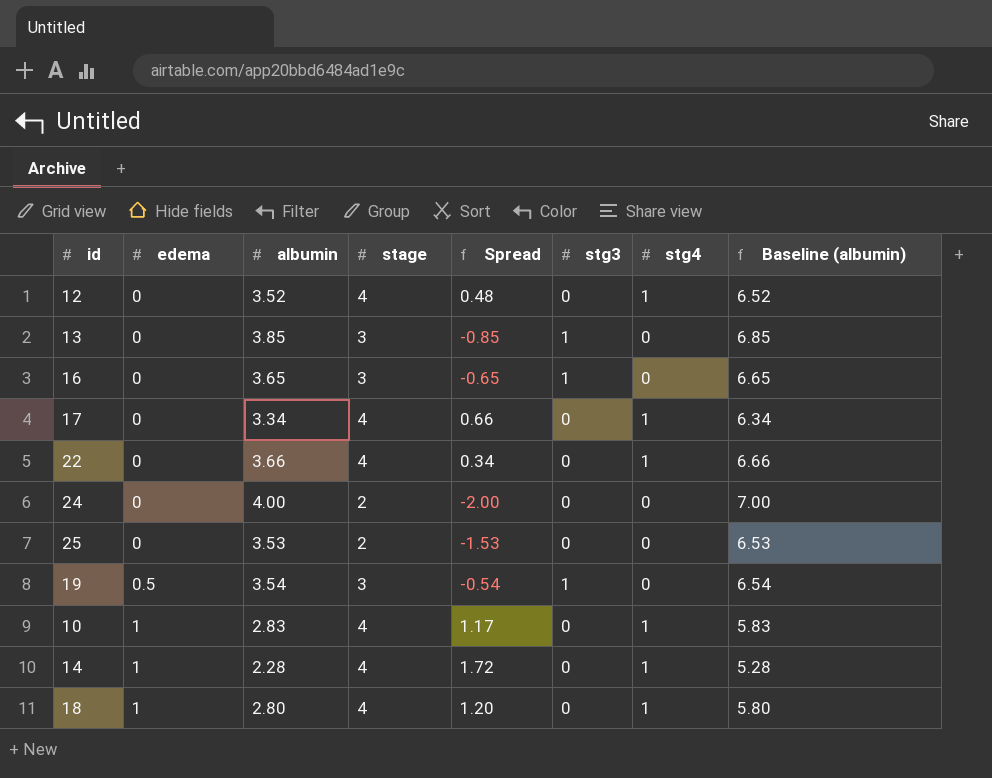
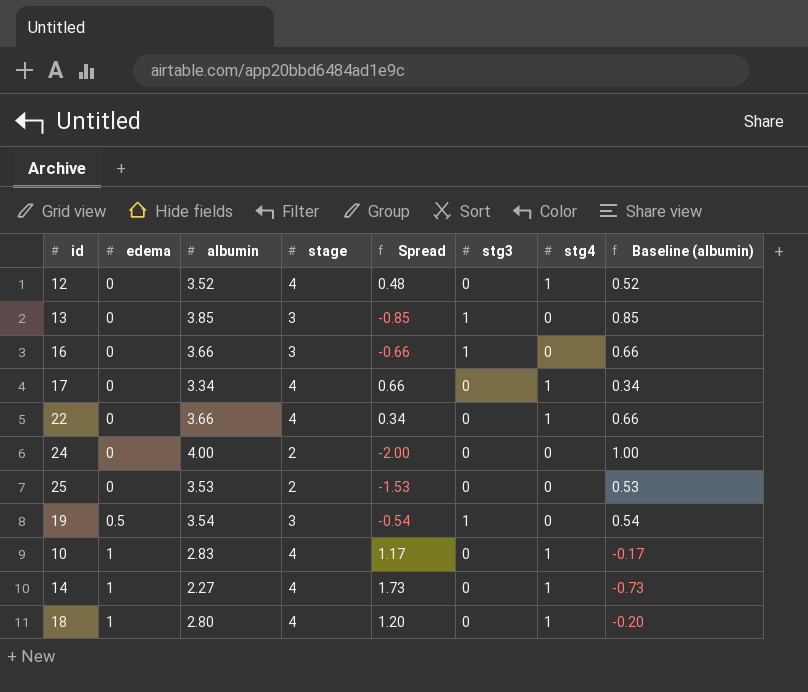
column Baseline (albumin) | formula: [albumin] + 3 -> [albumin] - 3
16 | albumin: 3.65 -> 3.66
16 | Spread: -0.65 -> -0.66
14 | albumin: 2.28 -> 2.27
14 | Spread: 1.72 -> 1.73

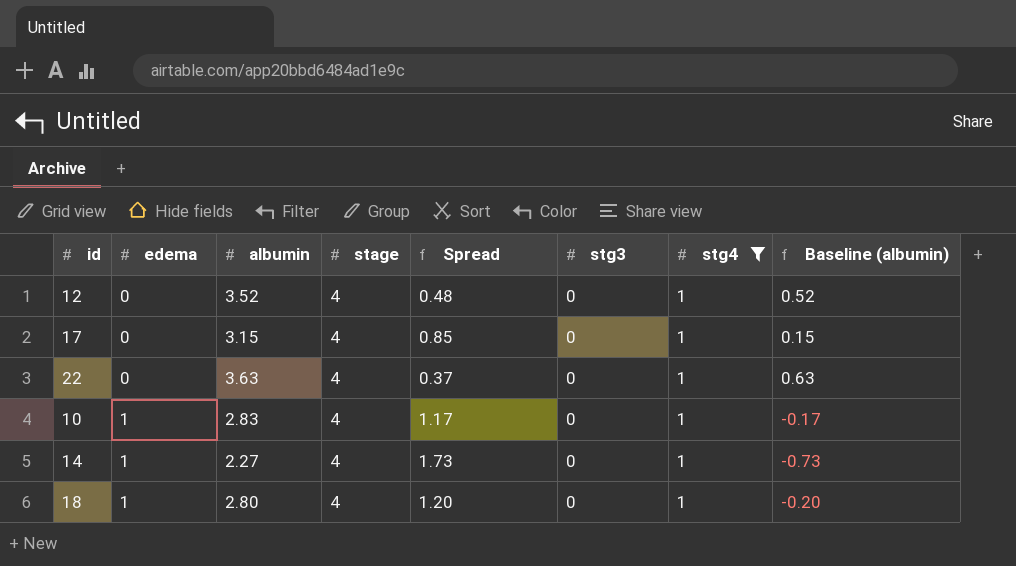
filter: none -> stg4 = 1
17 | albumin: 3.34 -> 3.15
17 | Spread: 0.66 -> 0.85
17 | Baseline (albumin): 0.34 -> 0.15
22 | albumin: 3.66 -> 3.63
22 | Spread: 0.34 -> 0.37
22 | Baseline (albumin): 0.66 -> 0.63

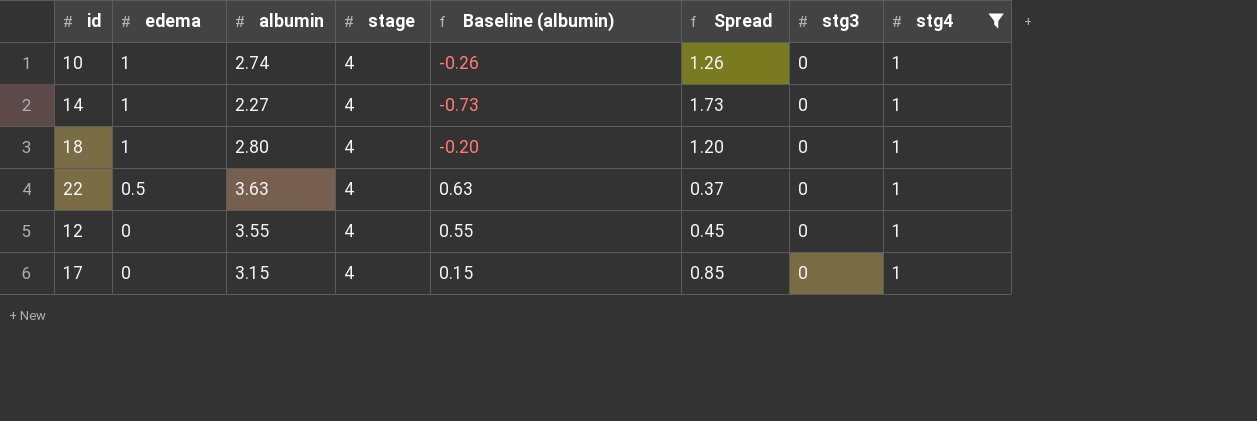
row order: edema ascending -> edema descending
column Baseline (albumin) | position: 8 -> 5
10 | albumin: 2.83 -> 2.74
10 | Baseline (albumin): -0.17 -> -0.26
10 | Spread: 1.17 -> 1.26
22 | edema: 0 -> 0.5
12 | albumin: 3.52 -> 3.55
12 | Baseline (albumin): 0.52 -> 0.55
12 | Spread: 0.48 -> 0.45

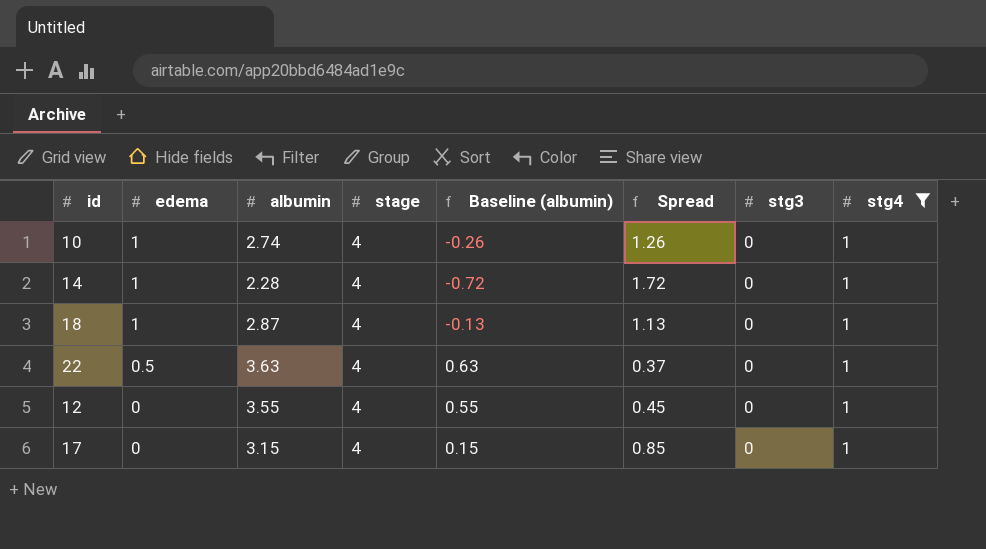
14 | albumin: 2.27 -> 2.28
14 | Baseline (albumin): -0.73 -> -0.72
14 | Spread: 1.73 -> 1.72
18 | albumin: 2.80 -> 2.87
18 | Baseline (albumin): -0.20 -> -0.13
18 | Spread: 1.20 -> 1.13

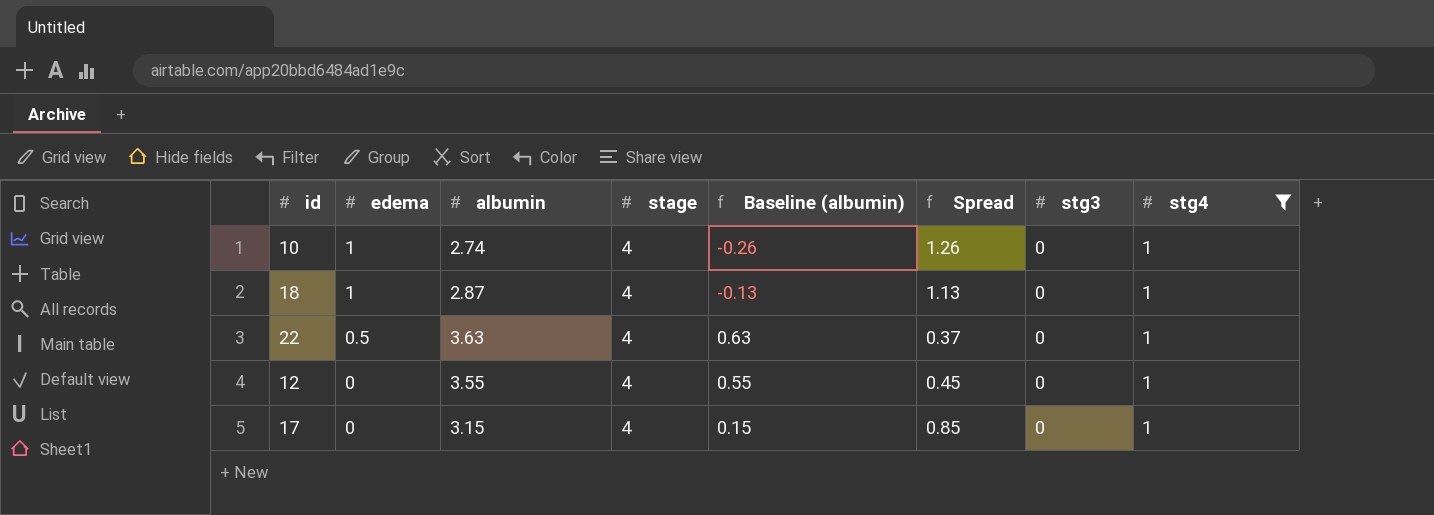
row 14: 1 | 2.28 | 4 | -0.72 | 1.72 | 0 | 1 -> none

